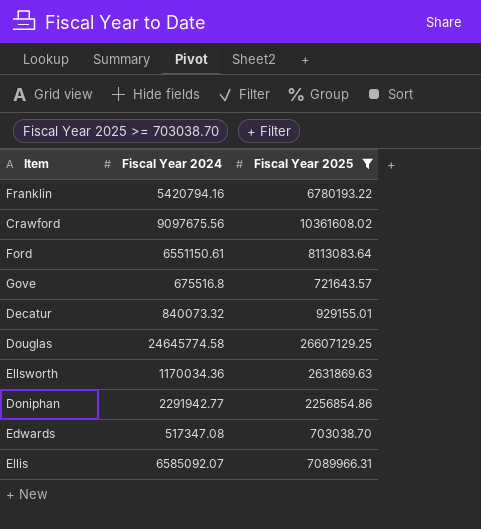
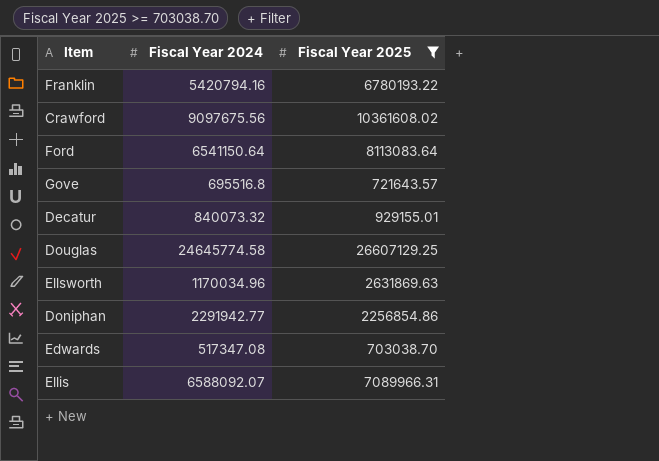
Ford | Fiscal Year 2024: 6551150.61 -> 6541150.64
Gove | Fiscal Year 2024: 675516.8 -> 695516.8
Ellsworth | Fiscal Year 2024: 1170034.36 -> 1170034.96
Ellis | Fiscal Year 2024: 6585092.07 -> 6588092.07

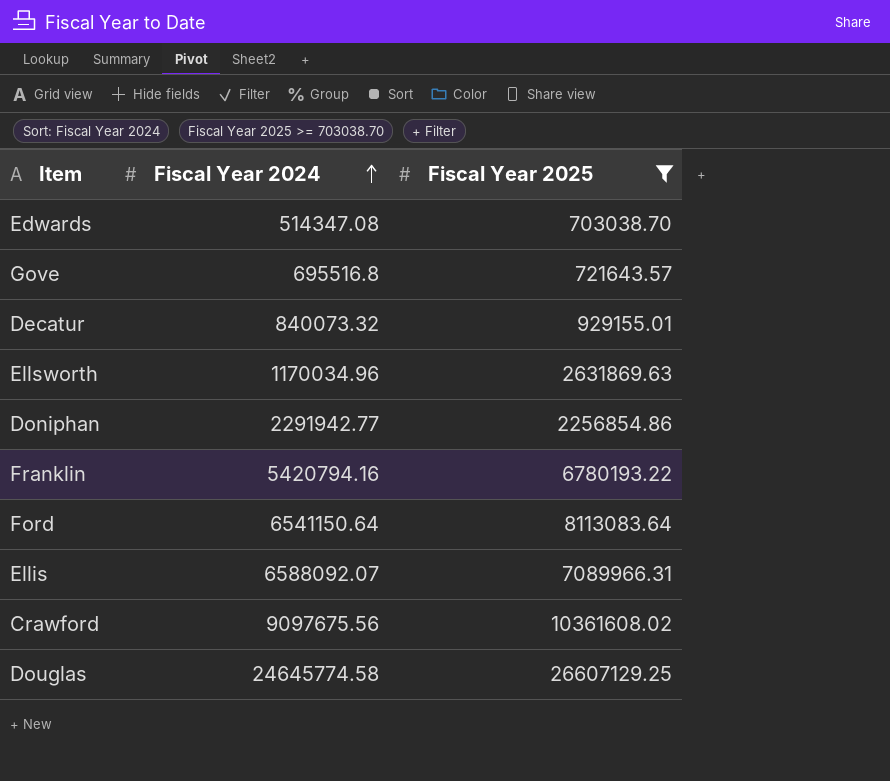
row order: none -> Fiscal Year 2024 ascending
Edwards | Fiscal Year 2024: 517347.08 -> 514347.08

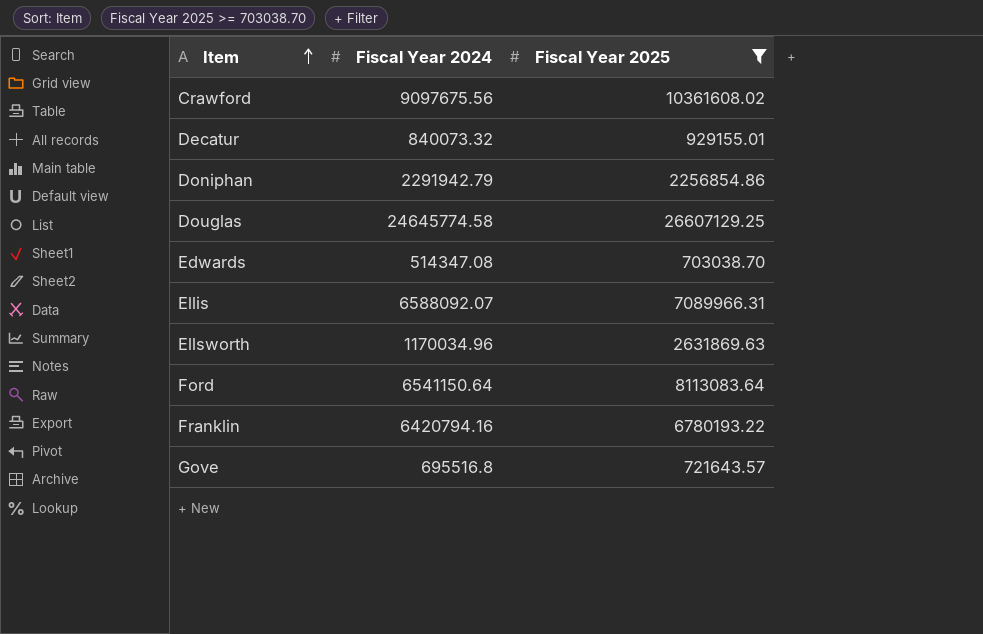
row order: Fiscal Year 2024 ascending -> Item ascending
Doniphan | Fiscal Year 2024: 2291942.77 -> 2291942.79
Franklin | Fiscal Year 2024: 5420794.16 -> 6420794.16

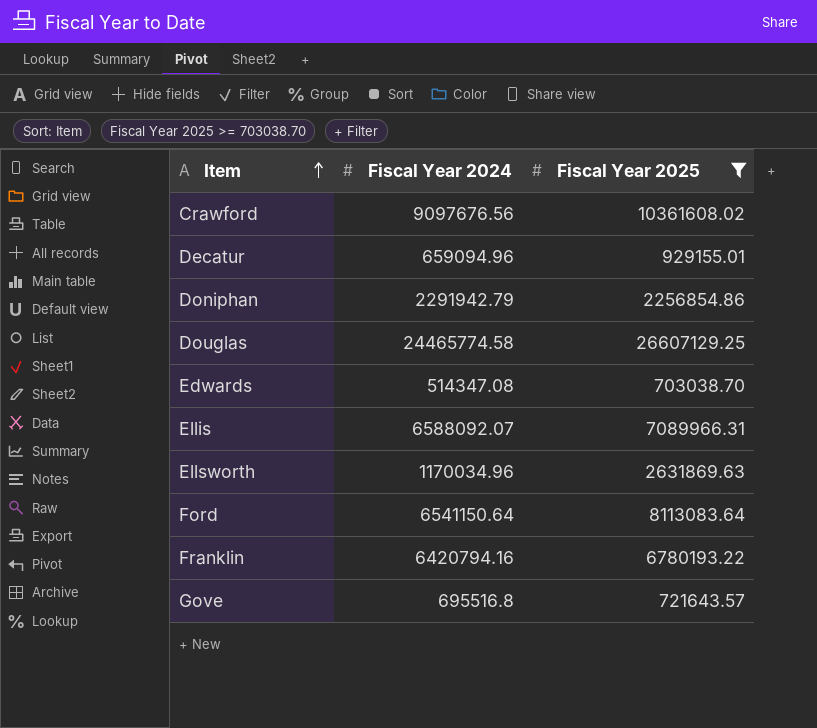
Crawford | Fiscal Year 2024: 9097675.56 -> 9097676.56
Decatur | Fiscal Year 2024: 840073.32 -> 659094.96
Douglas | Fiscal Year 2024: 24645774.58 -> 24465774.58

